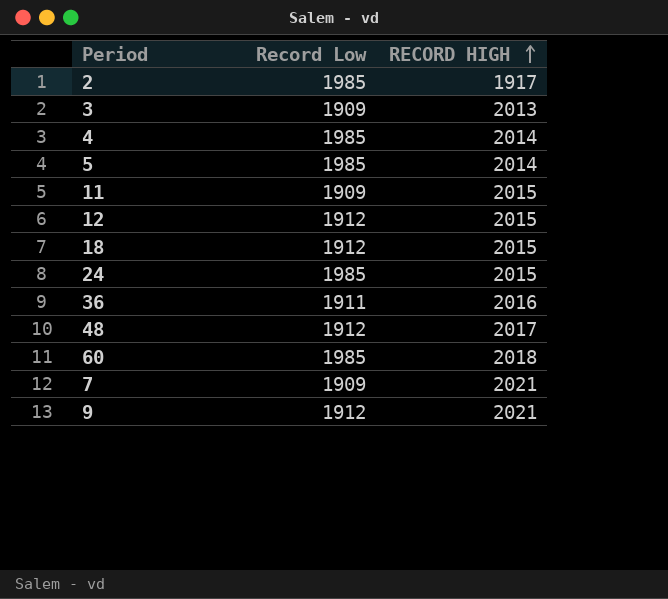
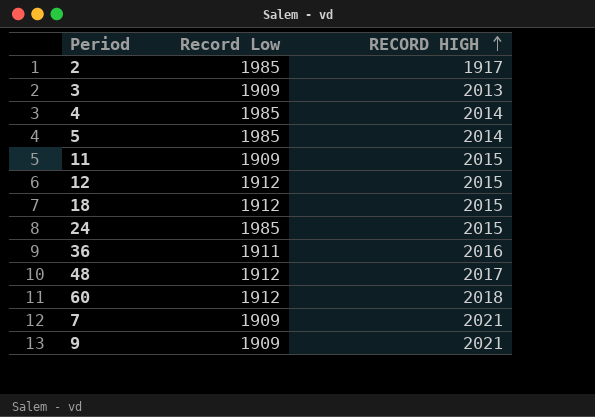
60 | Record Low: 1985 -> 1912
9 | Record Low: 1912 -> 1909

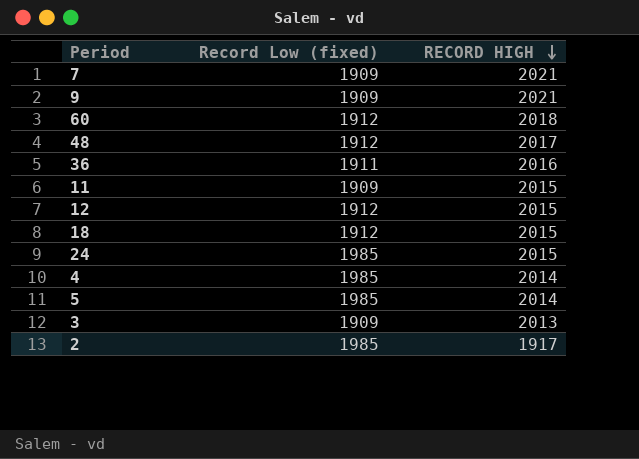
row order: RECORD HIGH ascending -> RECORD HIGH descending
column name: Record Low -> Record Low (fixed)

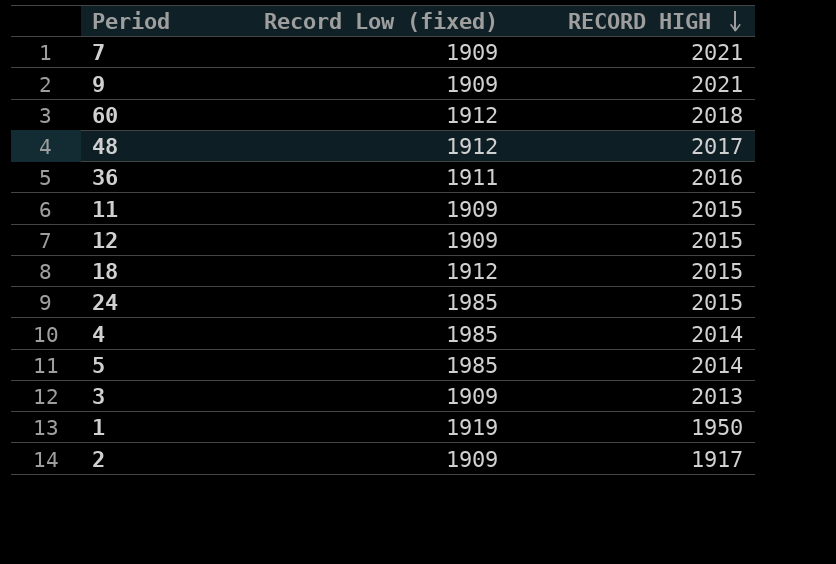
12 | Record Low (fixed): 1912 -> 1909
row 1: none -> 1919 | 1950
2 | Record Low (fixed): 1985 -> 1909

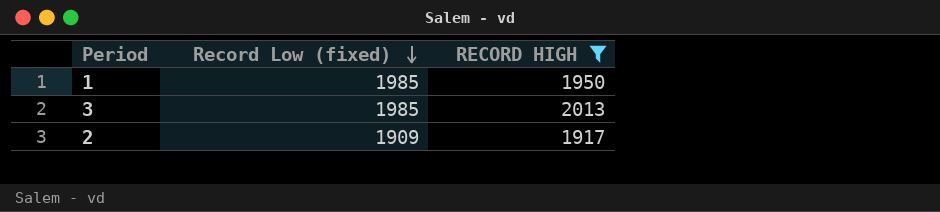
filter: none -> RECORD HIGH <= 2013
row order: RECORD HIGH descending -> Record Low (fixed) descending
1 | Record Low (fixed): 1919 -> 1985
3 | Record Low (fixed): 1909 -> 1985

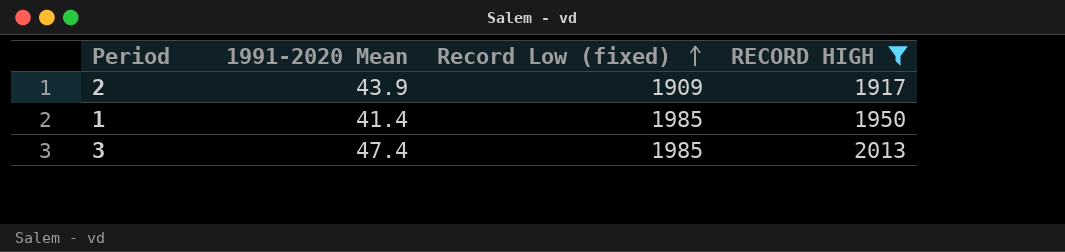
row order: Record Low (fixed) descending -> Record Low (fixed) ascending
column 1991-2020 Mean | position: none -> 2

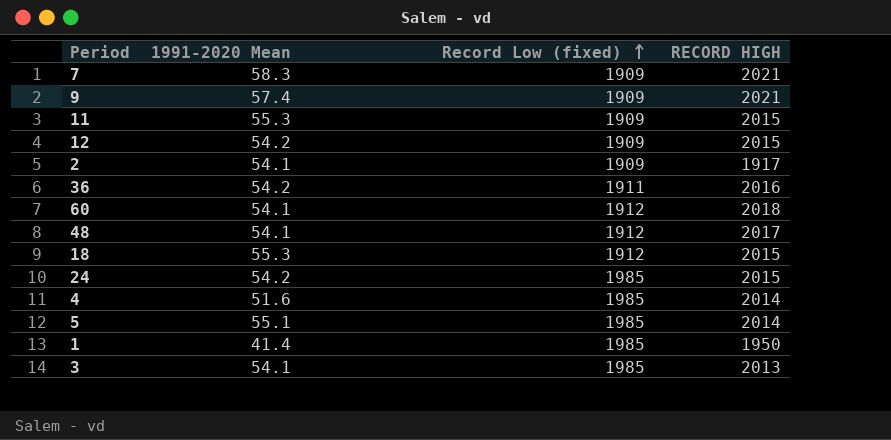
filter: RECORD HIGH <= 2013 -> none
2 | 1991-2020 Mean: 43.9 -> 54.1
3 | 1991-2020 Mean: 47.4 -> 54.1

